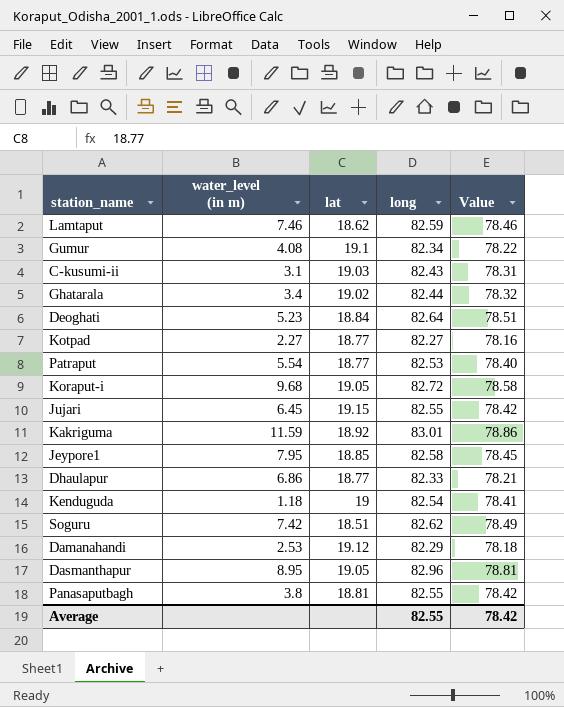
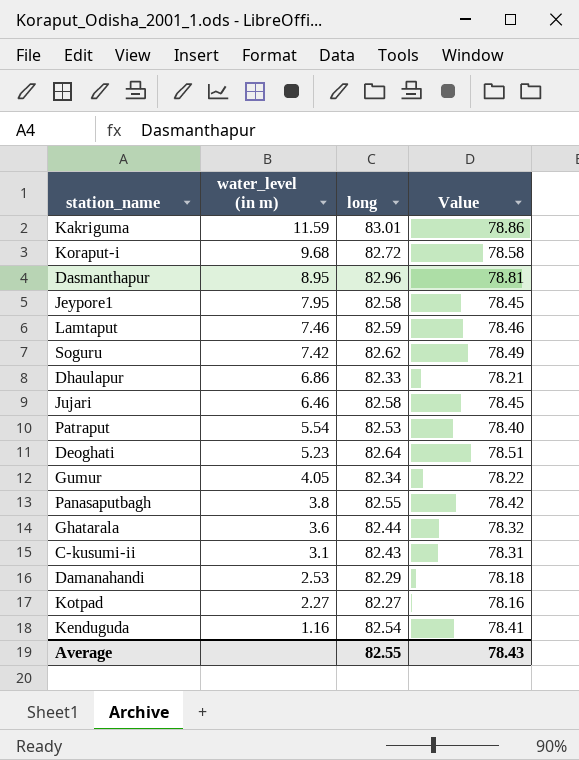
row order: none -> water_level (in m) descending
column lat | position: 3 -> none
Jujari | water_level (in m): 6.45 -> 6.46
Jujari | long: 82.55 -> 82.58
Jujari | Value: 78.42 -> 78.45
Gumur | water_level (in m): 4.08 -> 4.05
Ghatarala | water_level (in m): 3.4 -> 3.6
Kenduguda | water_level (in m): 1.18 -> 1.16
Average | Value: 78.42 -> 78.43

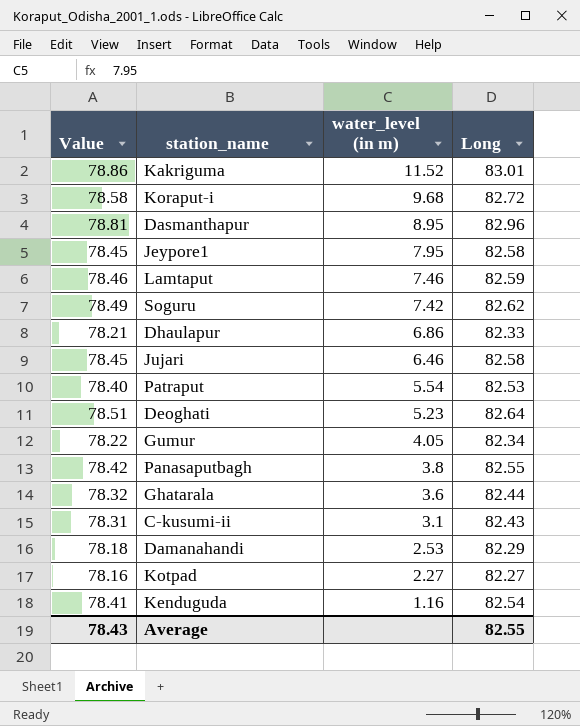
column Value | position: 4 -> 1
column name: long -> Long
Kakriguma | water_level (in m): 11.59 -> 11.52

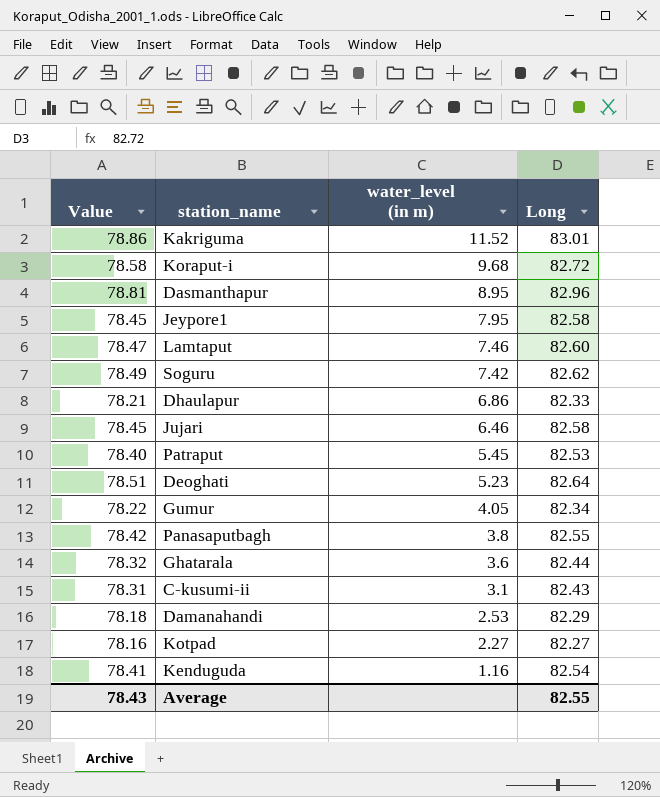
Lamtaput | Value: 78.46 -> 78.47
Lamtaput | Long: 82.59 -> 82.60
Patraput | water_level (in m): 5.54 -> 5.45

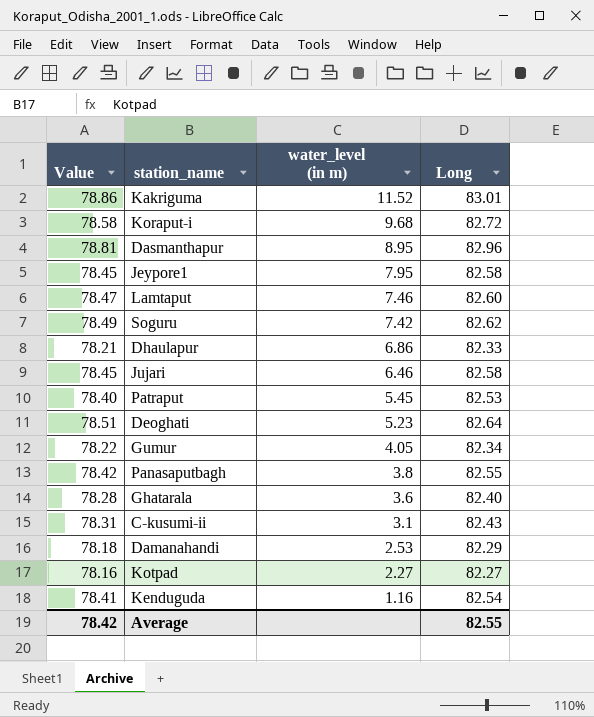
Ghatarala | Value: 78.32 -> 78.28
Ghatarala | Long: 82.44 -> 82.40
Average | Value: 78.43 -> 78.42

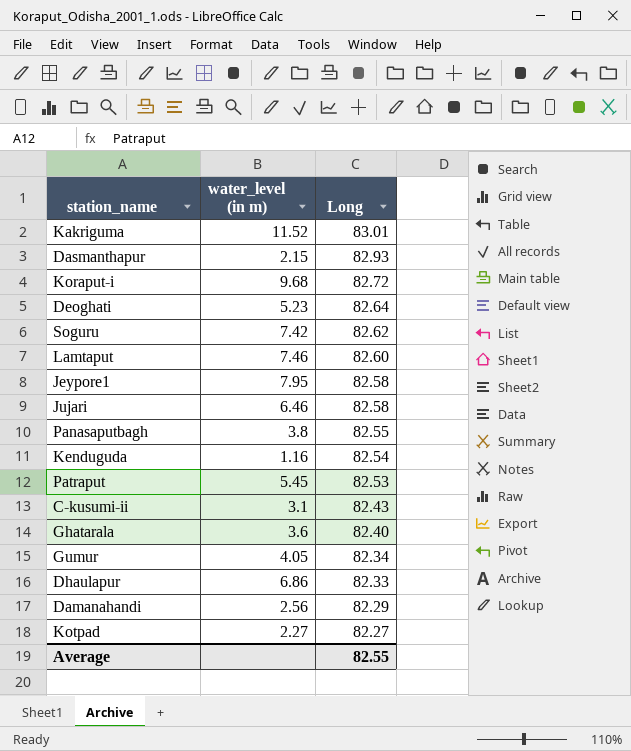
row order: water_level (in m) descending -> Long descending
column Value | formula: [Long] * 0.95 -> none
Dasmanthapur | water_level (in m): 8.95 -> 2.15
Dasmanthapur | Long: 82.96 -> 82.93
Damanahandi | water_level (in m): 2.53 -> 2.56

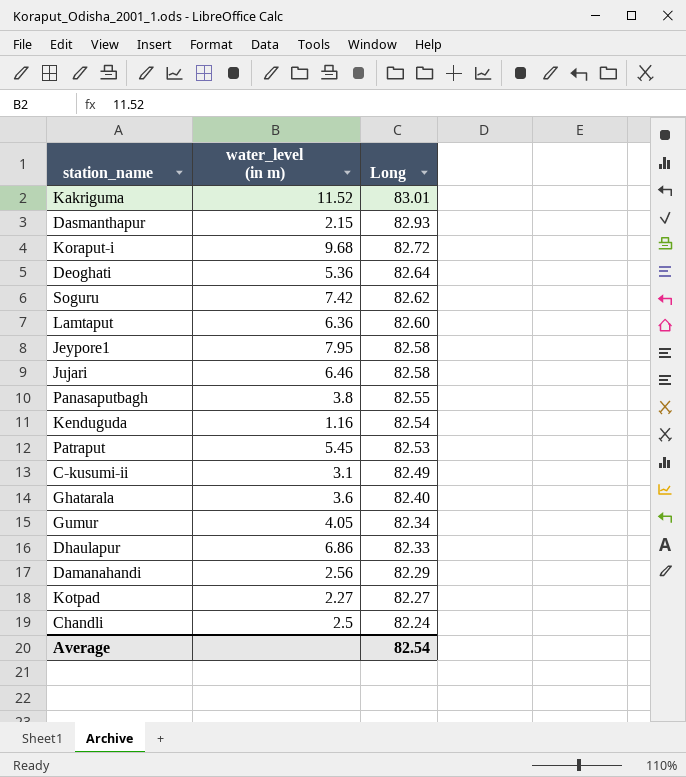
Deoghati | water_level (in m): 5.23 -> 5.36
Lamtaput | water_level (in m): 7.46 -> 6.36
C-kusumi-ii | Long: 82.43 -> 82.49
row Chandli: none -> 2.5 | 82.24
Average | Long: 82.55 -> 82.54

